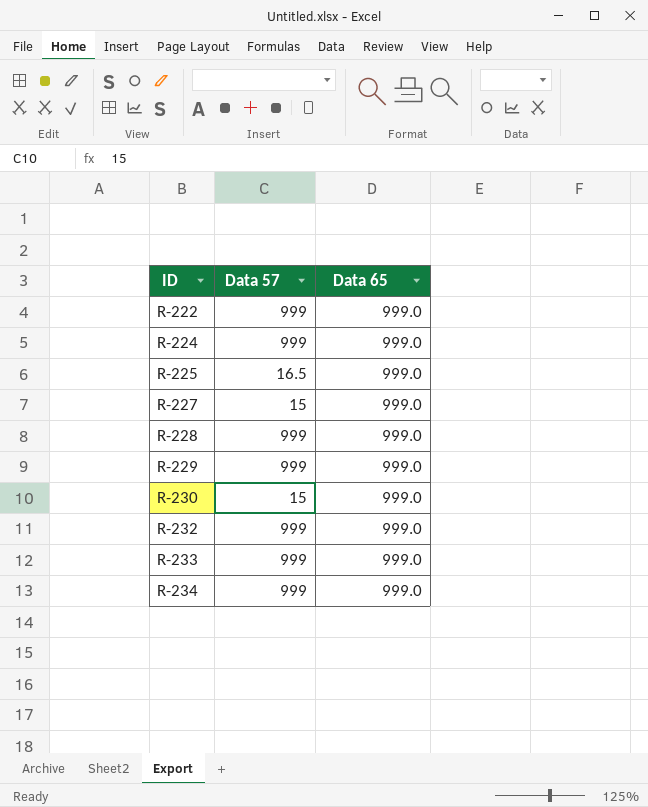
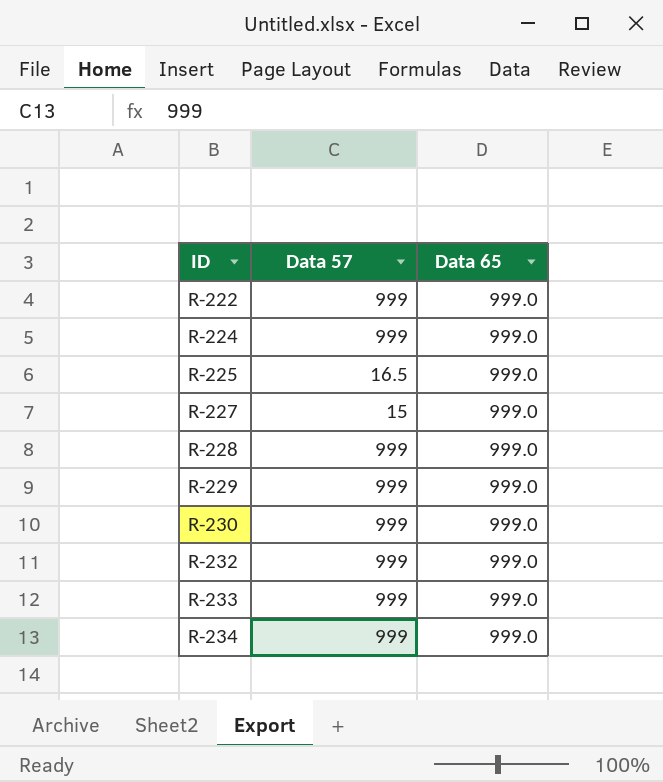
R-230 | Data 57: 15 -> 999

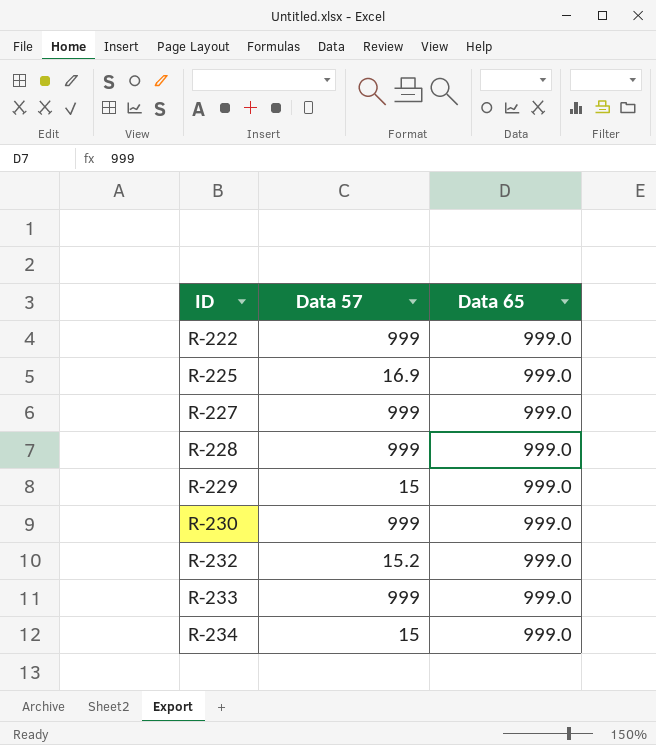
row R-224: 999 | 999.0 -> none
R-225 | Data 57: 16.5 -> 16.9
R-227 | Data 57: 15 -> 999
R-229 | Data 57: 999 -> 15
R-232 | Data 57: 999 -> 15.2
R-234 | Data 57: 999 -> 15

